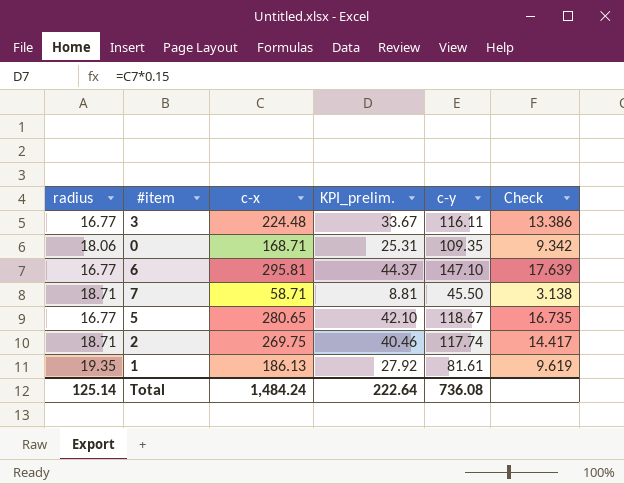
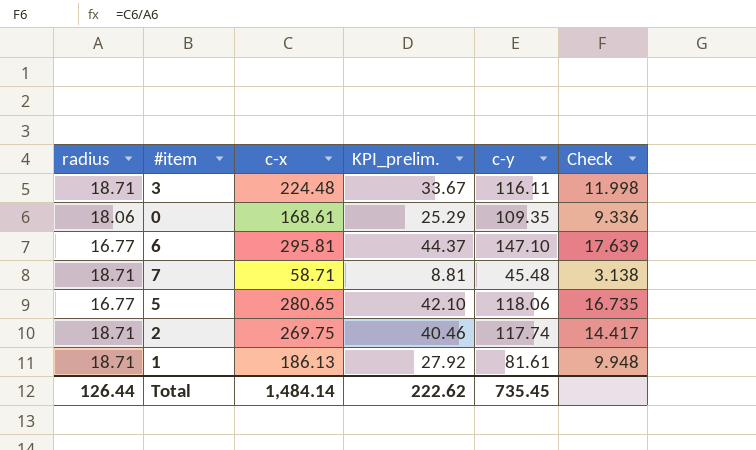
3 | radius: 16.77 -> 18.71
3 | Check: 13.386 -> 11.998
0 | c-x: 168.71 -> 168.61
0 | KPI_prelim.: 25.31 -> 25.29
0 | Check: 9.342 -> 9.336
7 | c-y: 45.50 -> 45.48
5 | c-y: 118.67 -> 118.06
1 | radius: 19.35 -> 18.71
1 | Check: 9.619 -> 9.948
Total | radius: 125.14 -> 126.44
Total | c-x: 1,484.24 -> 1,484.14
Total | KPI_prelim.: 222.64 -> 222.62
Total | c-y: 736.08 -> 735.45

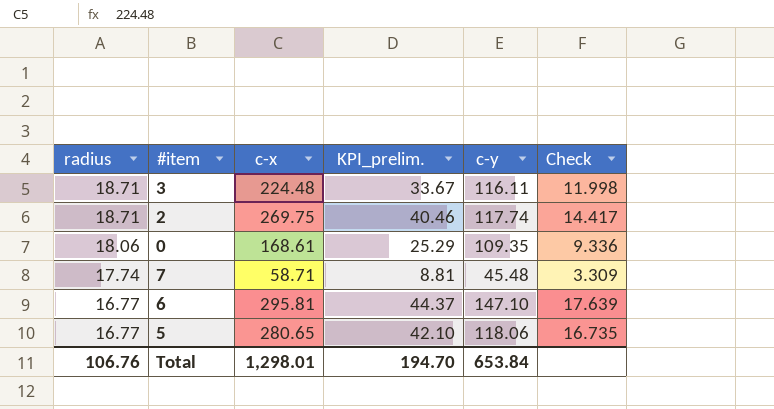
row order: none -> radius descending
row 1: 18.71 | 186.13 | 27.92 | 81.61 | 9.948 -> none
7 | radius: 18.71 -> 17.74
7 | Check: 3.138 -> 3.309
Total | radius: 126.44 -> 106.76
Total | c-x: 1,484.14 -> 1,298.01
Total | KPI_prelim.: 222.62 -> 194.70
Total | c-y: 735.45 -> 653.84

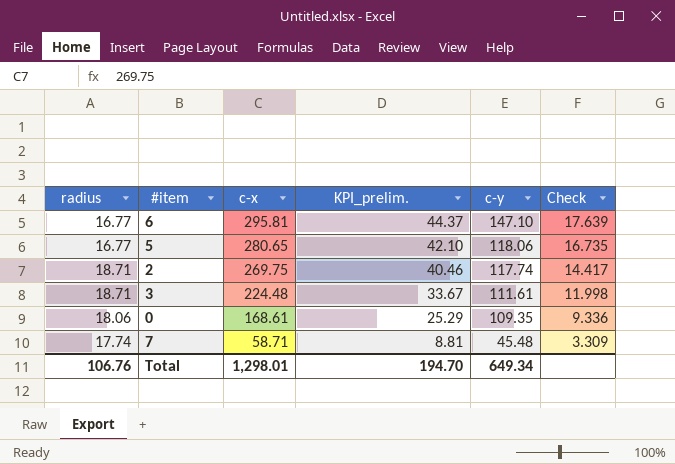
row order: radius descending -> c-x descending
3 | c-y: 116.11 -> 111.61
Total | c-y: 653.84 -> 649.34

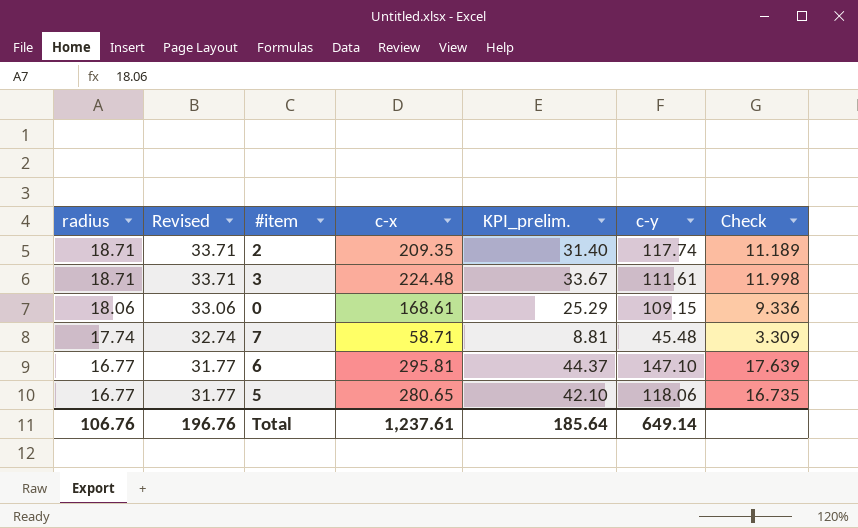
row order: c-x descending -> radius descending
column Revised | formula: none -> [radius] + 15
2 | c-x: 269.75 -> 209.35
2 | KPI_prelim.: 40.46 -> 31.40
2 | Check: 14.417 -> 11.189
0 | c-y: 109.35 -> 109.15
Total | c-x: 1,298.01 -> 1,237.61
Total | KPI_prelim.: 194.70 -> 185.64
Total | c-y: 649.34 -> 649.14

